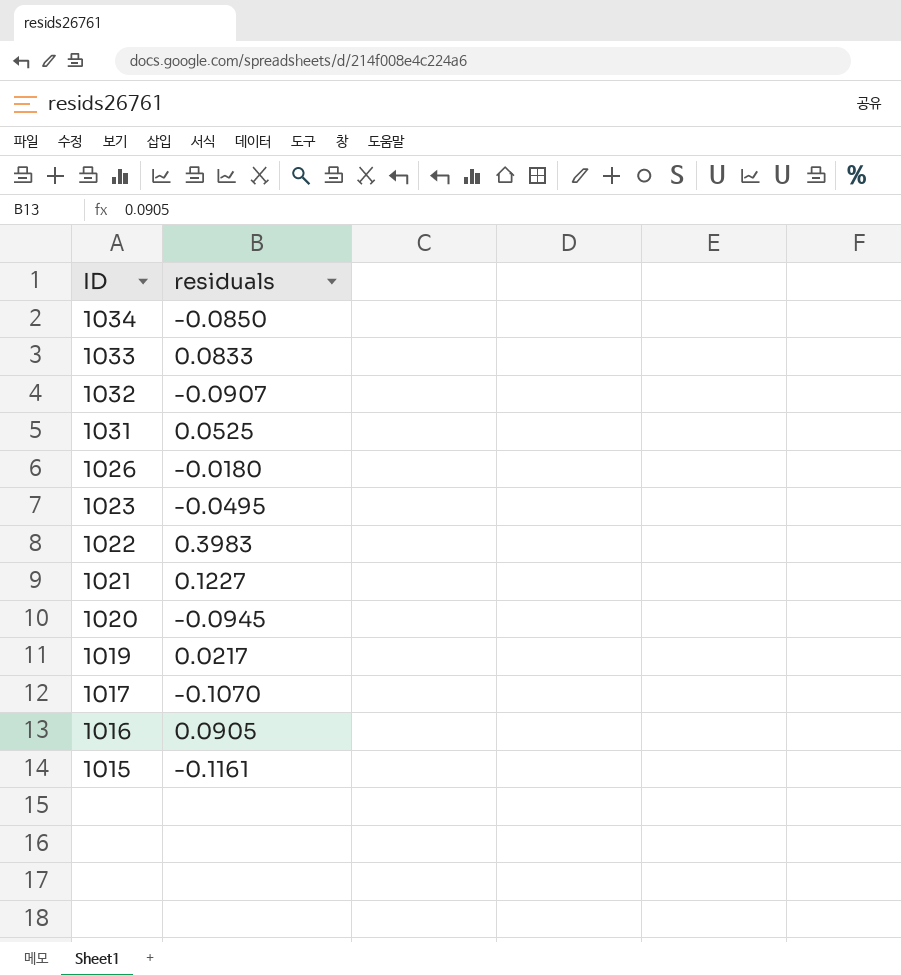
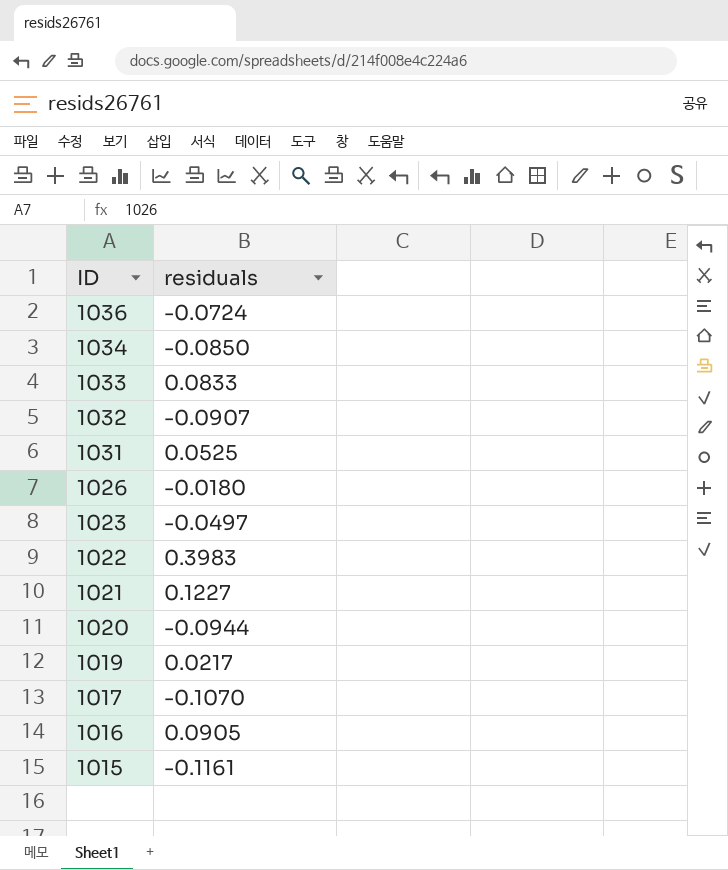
row 1036: none -> -0.0724
1023 | residuals: -0.0495 -> -0.0497
1020 | residuals: -0.0945 -> -0.0944

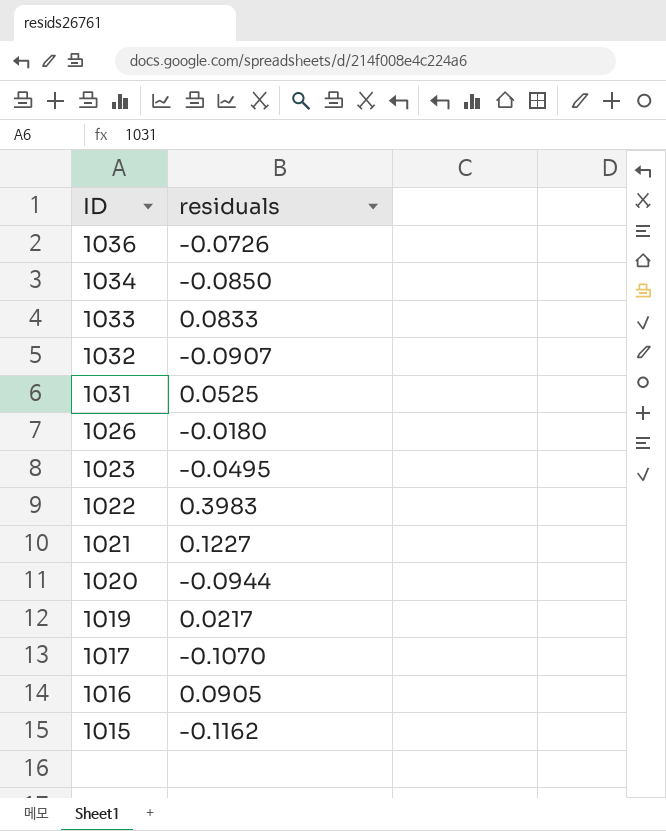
1036 | residuals: -0.0724 -> -0.0726
1023 | residuals: -0.0497 -> -0.0495
1015 | residuals: -0.1161 -> -0.1162

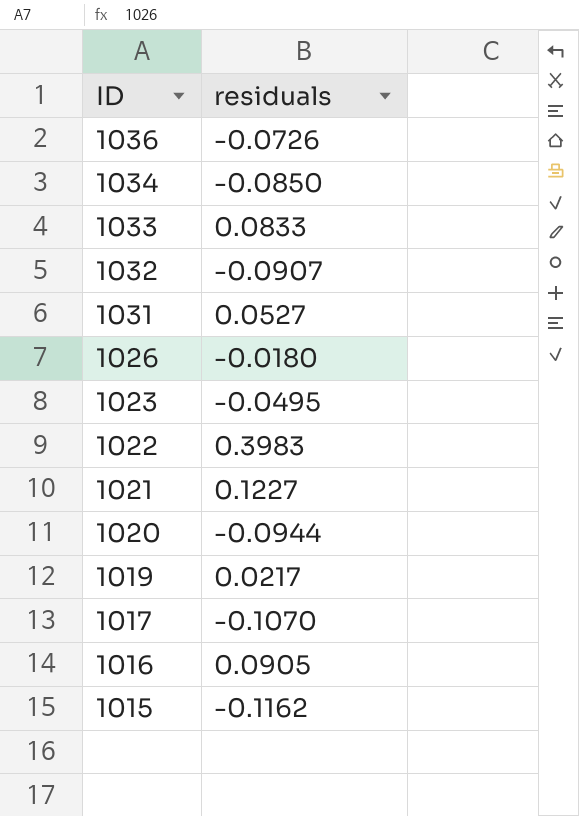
1031 | residuals: 0.0525 -> 0.0527

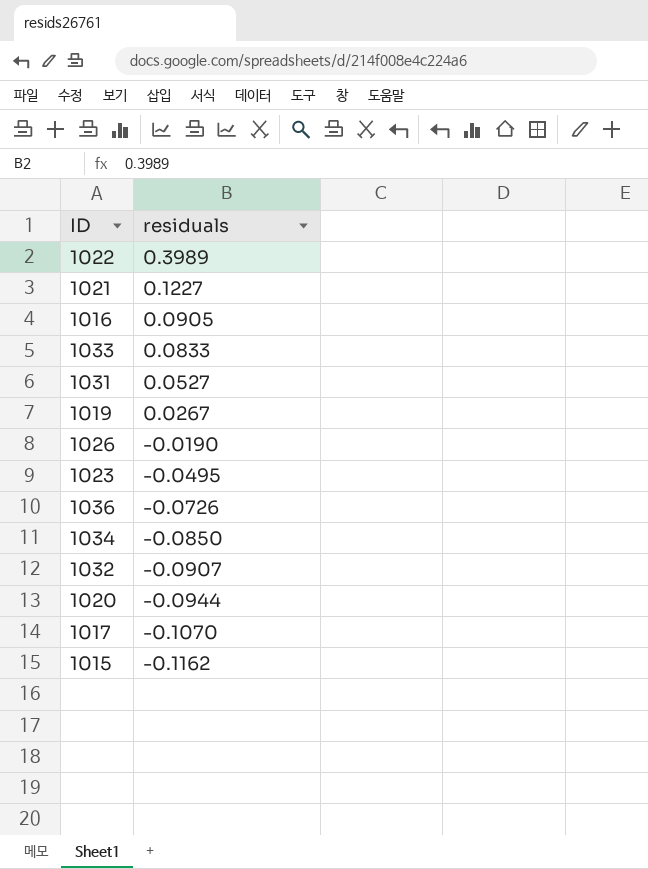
row order: ID descending -> residuals descending
1022 | residuals: 0.3983 -> 0.3989
1019 | residuals: 0.0217 -> 0.0267
1026 | residuals: -0.0180 -> -0.0190

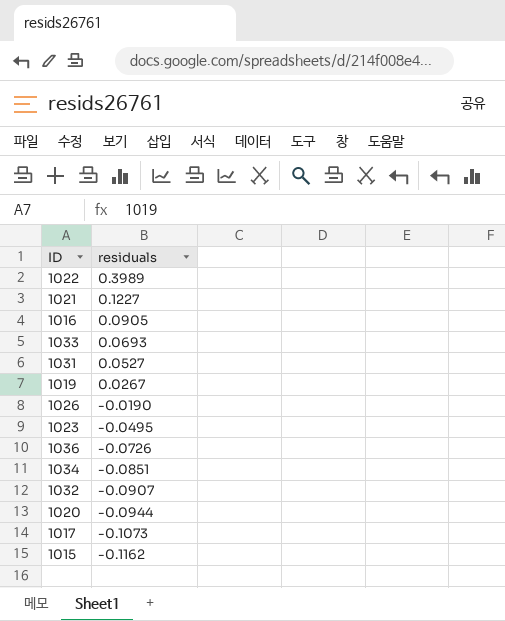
1033 | residuals: 0.0833 -> 0.0693
1034 | residuals: -0.0850 -> -0.0851
1017 | residuals: -0.1070 -> -0.1073

